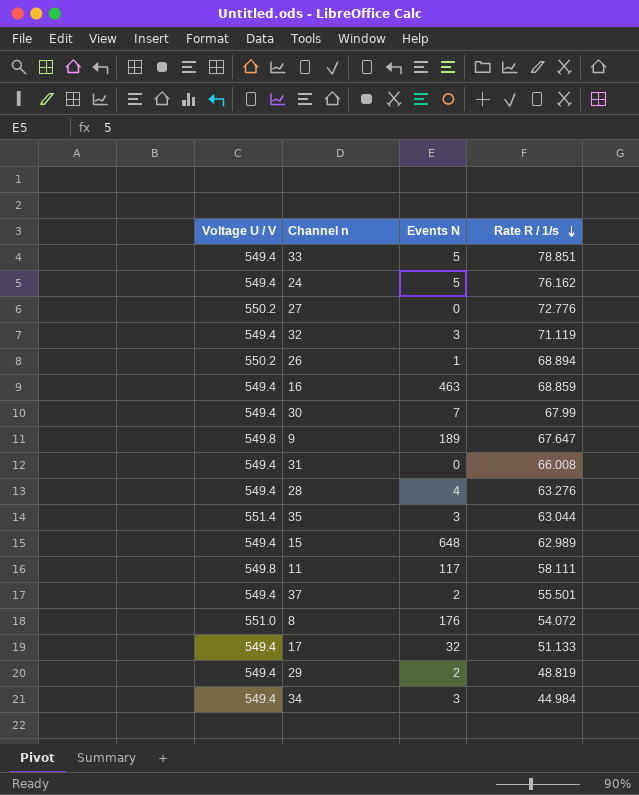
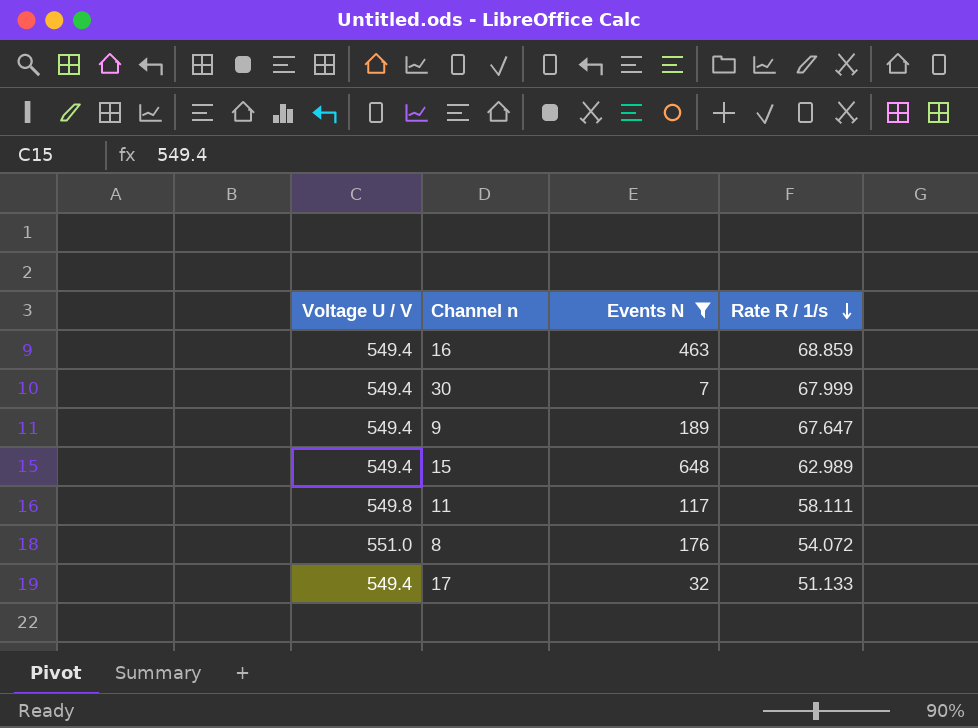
filter: none -> Events N >= 7
30 | Rate R / 1/s: 67.99 -> 67.999
9 | Voltage U / V: 549.8 -> 549.4

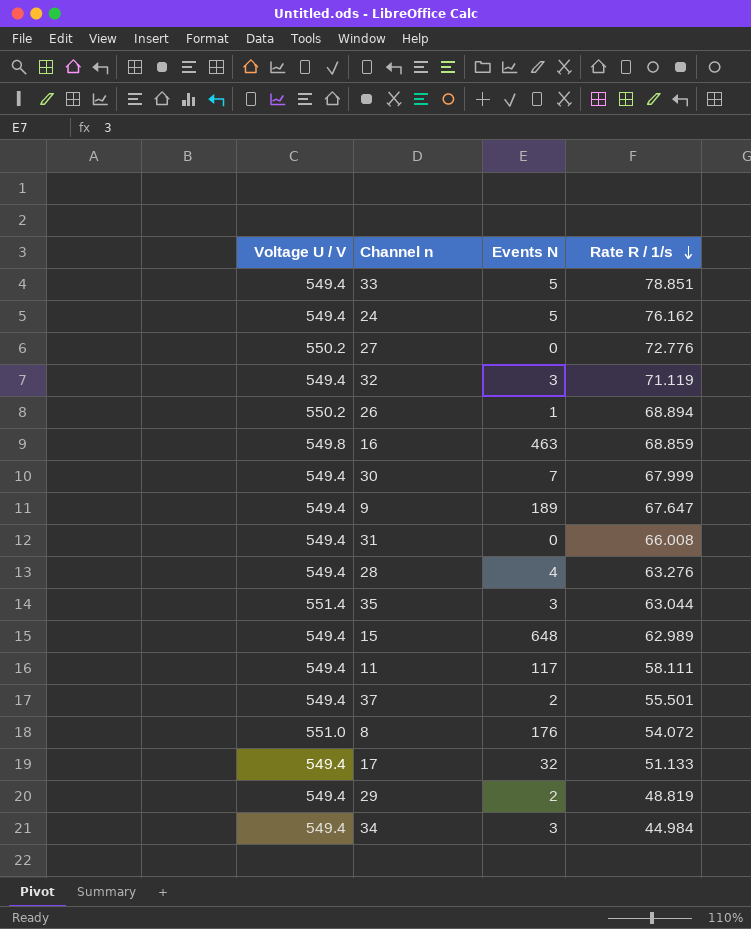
filter: Events N >= 7 -> none
16 | Voltage U / V: 549.4 -> 549.8
11 | Voltage U / V: 549.8 -> 549.4

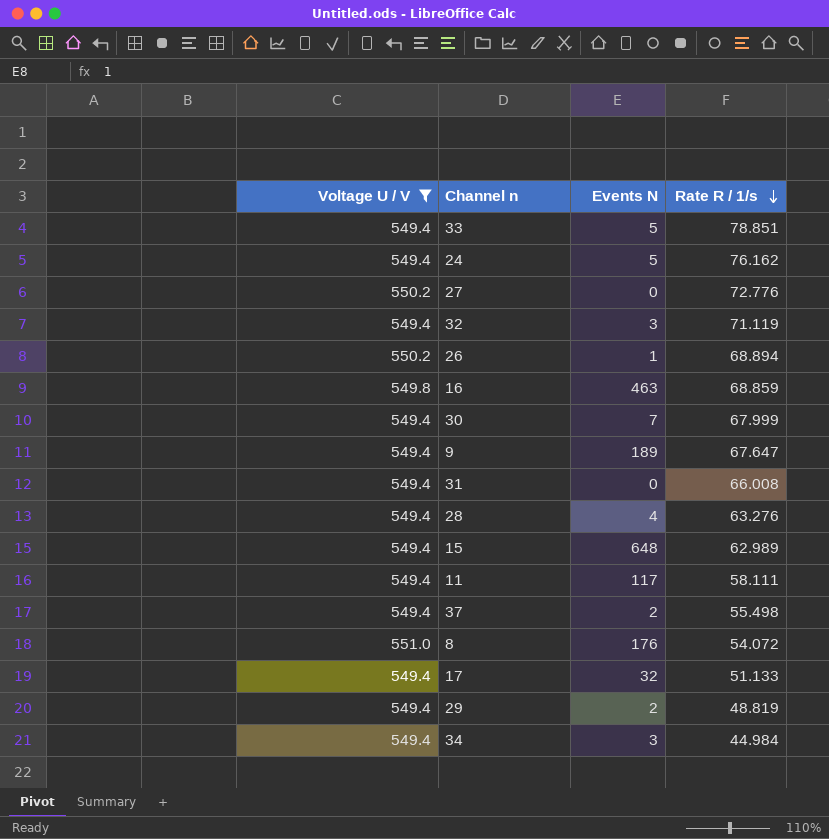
filter: none -> Voltage U / V != 551.4
37 | Rate R / 1/s: 55.501 -> 55.498

